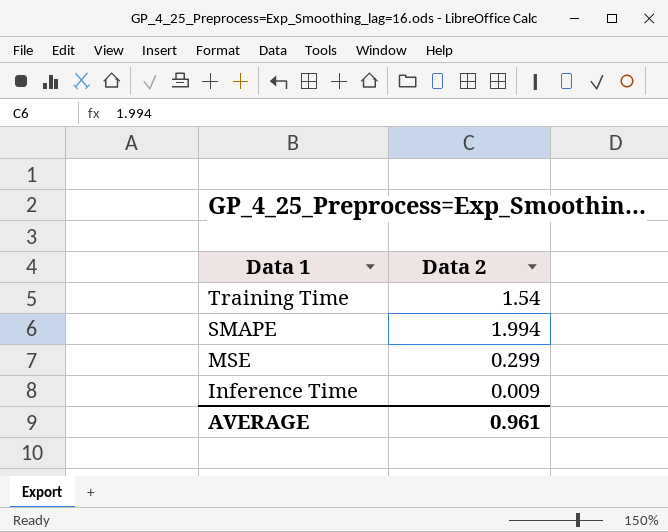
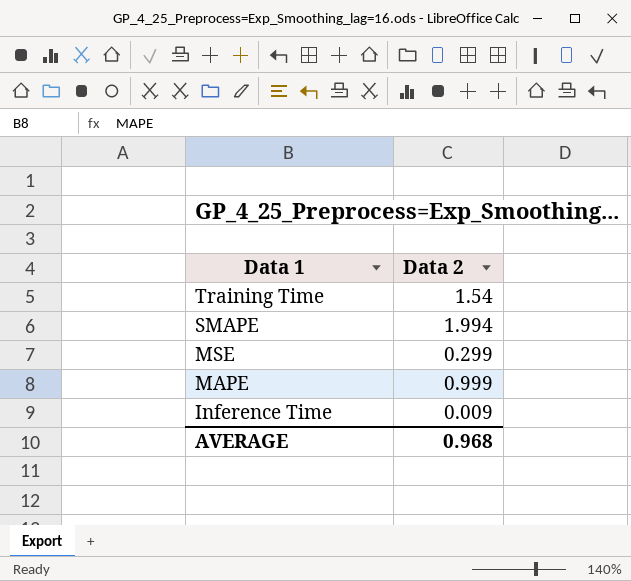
row MAPE: none -> 0.999
AVERAGE | Data 2: 0.961 -> 0.968

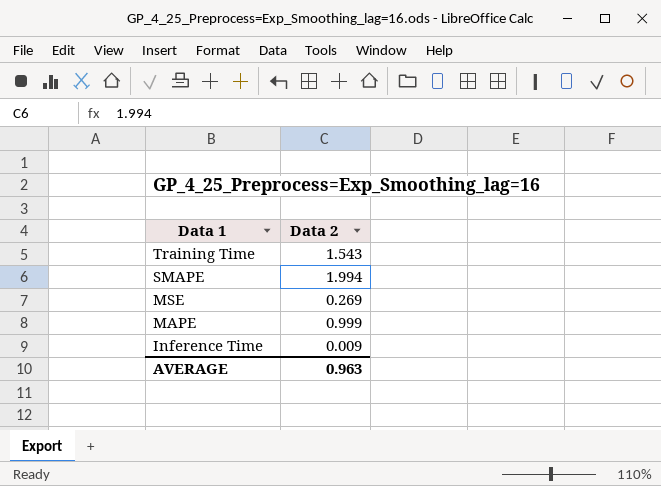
Training Time | Data 2: 1.54 -> 1.543
MSE | Data 2: 0.299 -> 0.269
AVERAGE | Data 2: 0.968 -> 0.963

